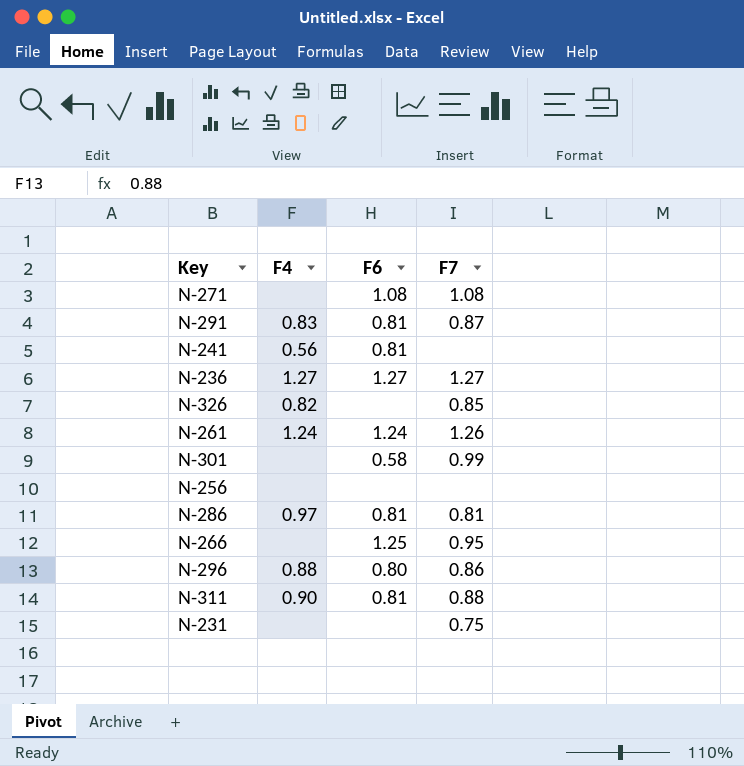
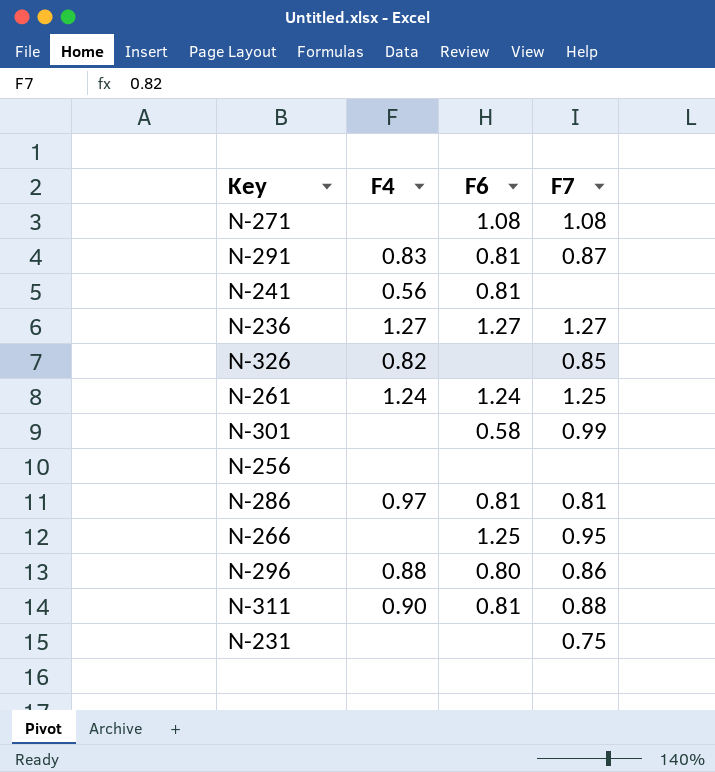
N-261 | F7: 1.26 -> 1.25

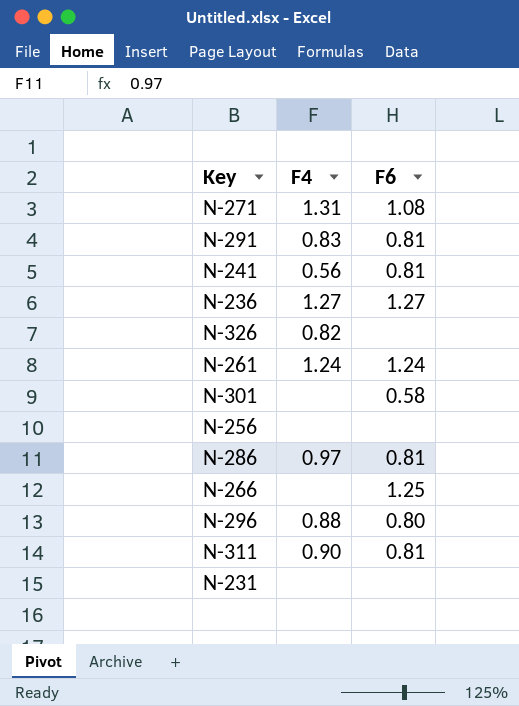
column F7 | position: 4 -> none
N-271 | F4: none -> 1.31

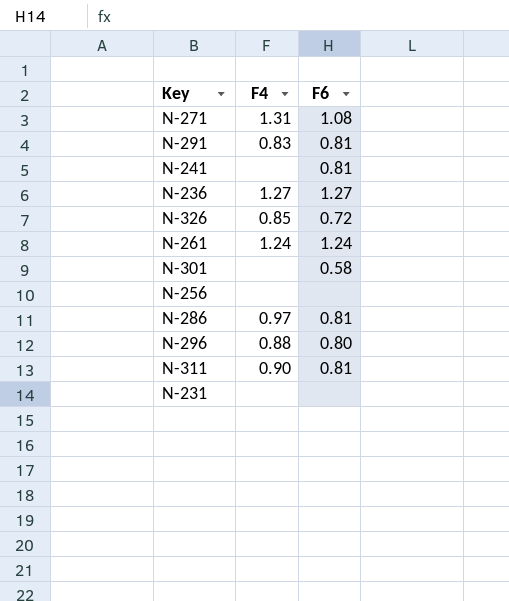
row N-266: none | 1.25 -> none
N-241 | F4: 0.56 -> none
N-326 | F4: 0.82 -> 0.85
N-326 | F6: none -> 0.72

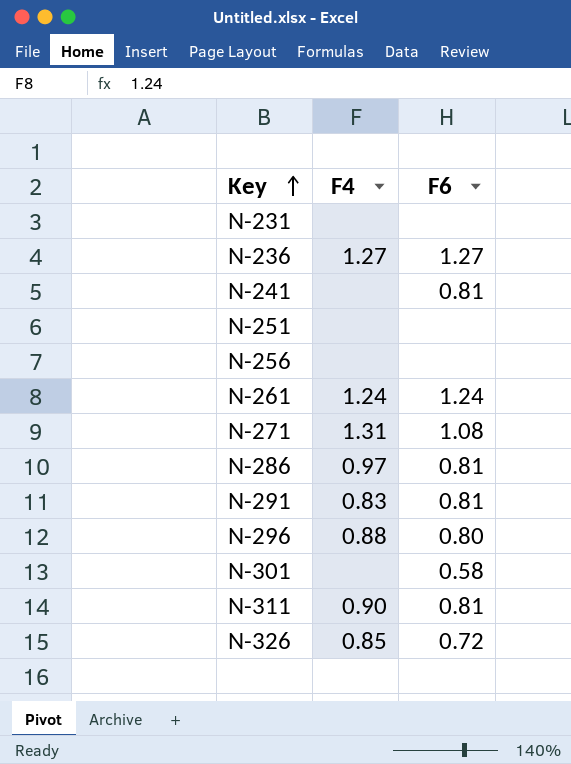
row order: none -> Key ascending
row N-251: none -> none | none

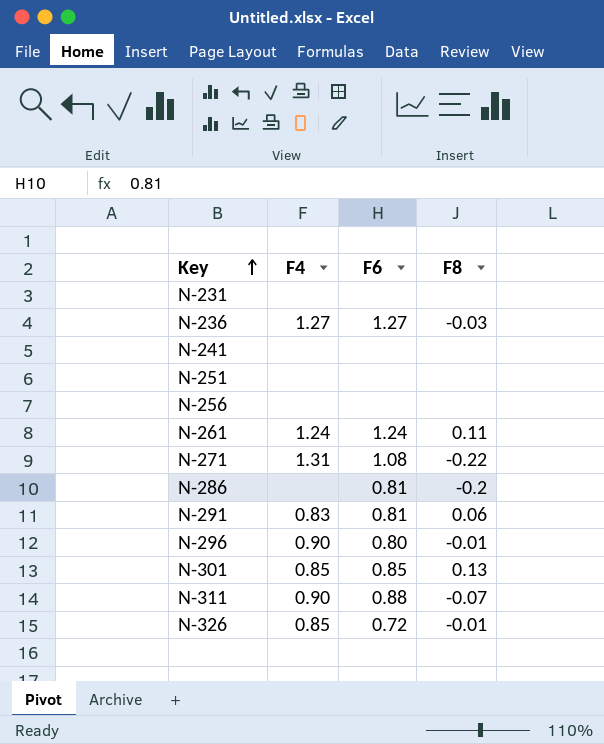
column F8 | position: none -> 4
N-241 | F6: 0.81 -> none
N-286 | F4: 0.97 -> none
N-296 | F4: 0.88 -> 0.90
N-301 | F4: none -> 0.85
N-301 | F6: 0.58 -> 0.85
N-311 | F6: 0.81 -> 0.88

